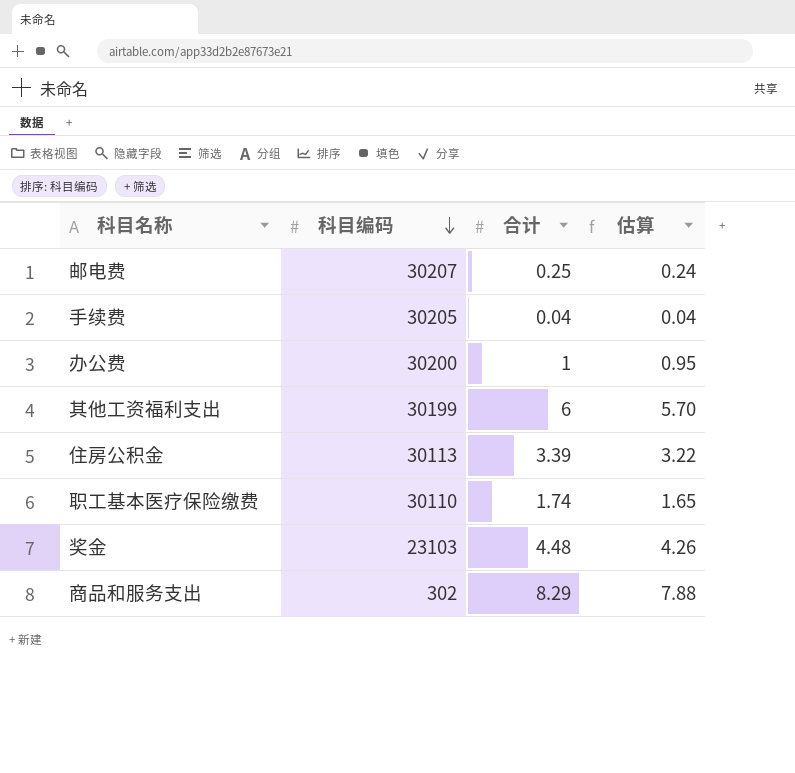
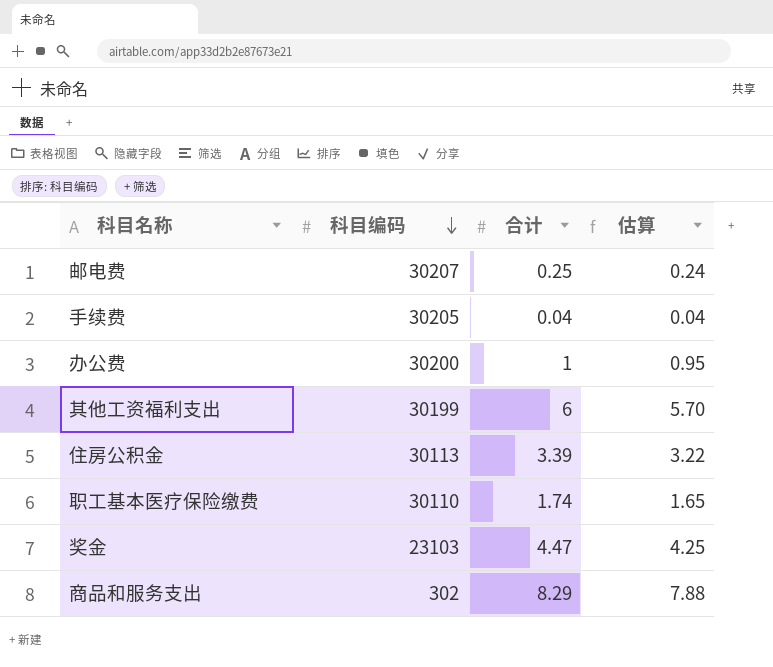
奖金 | 合计: 4.48 -> 4.47
奖金 | 估算: 4.26 -> 4.25

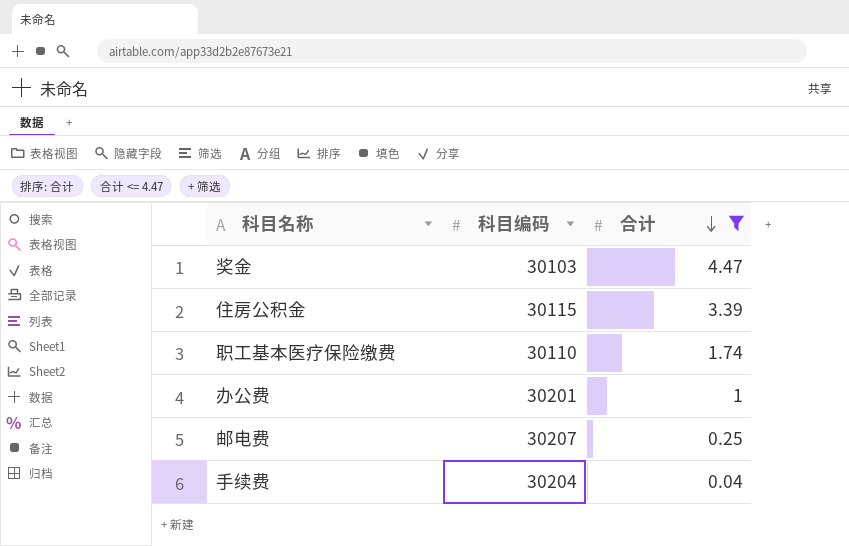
filter: none -> 合计 <= 4.47
row order: 科目编码 descending -> 合计 descending
column 估算 | formula: [合计] * 0.95 -> none
奖金 | 科目编码: 23103 -> 30103
住房公积金 | 科目编码: 30113 -> 30115
办公费 | 科目编码: 30200 -> 30201
手续费 | 科目编码: 30205 -> 30204

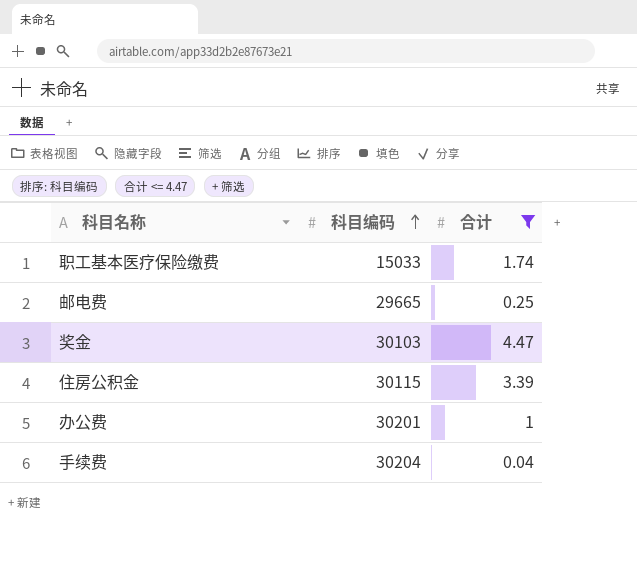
row order: 合计 descending -> 科目编码 ascending
职工基本医疗保险缴费 | 科目编码: 30110 -> 15033
邮电费 | 科目编码: 30207 -> 29665

